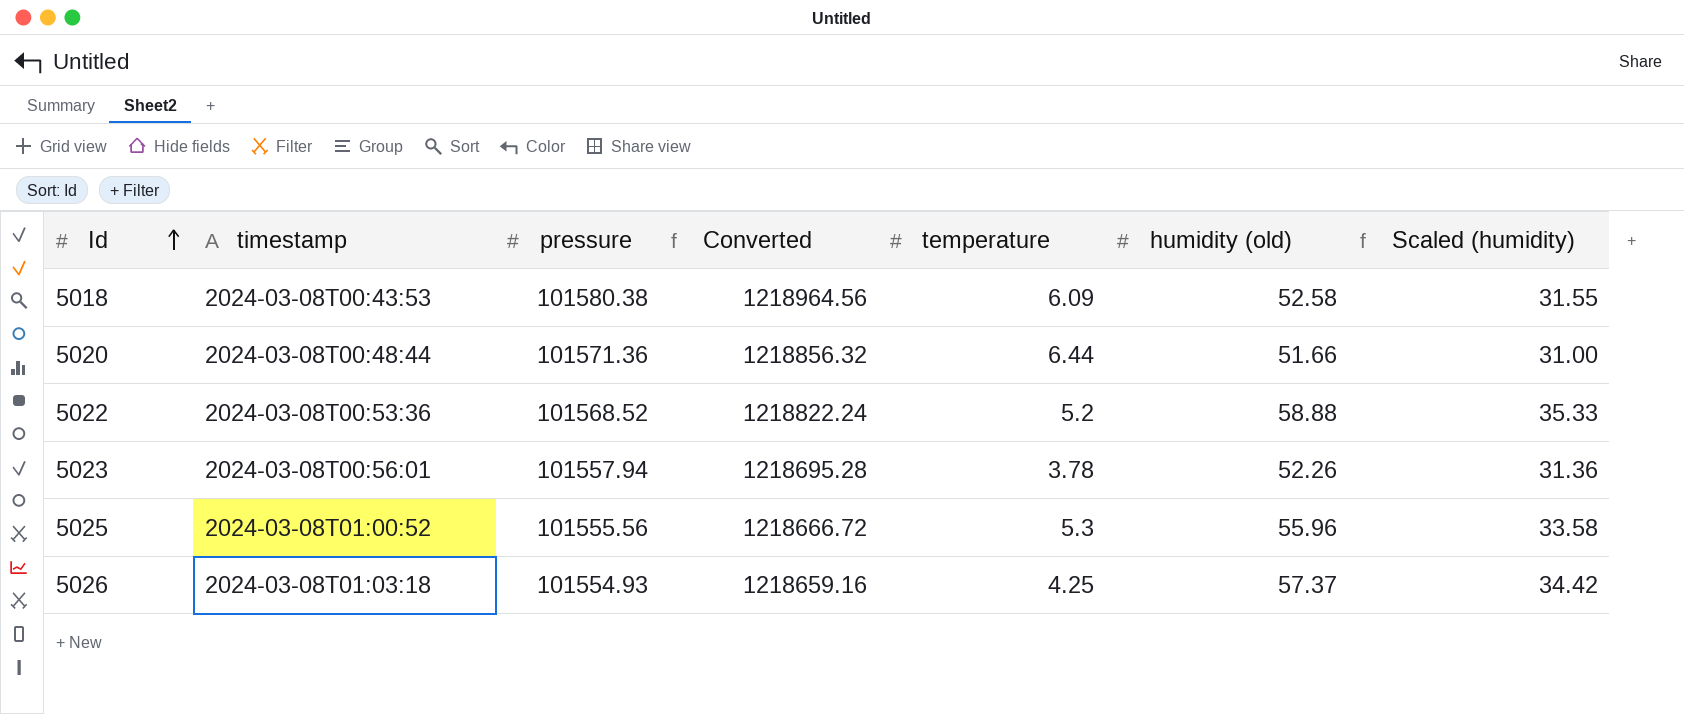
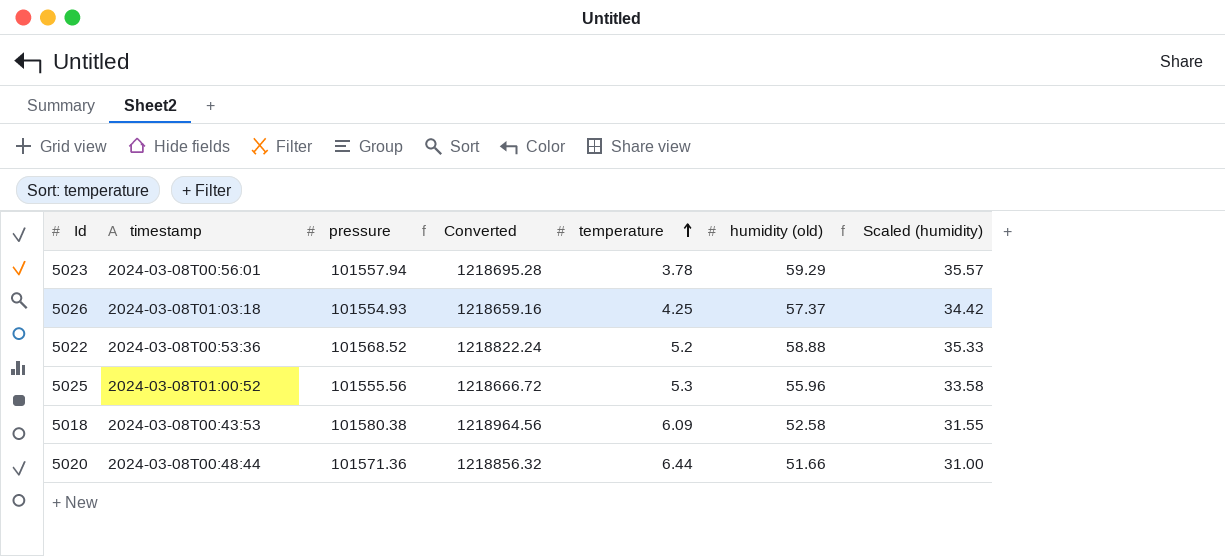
row order: Id ascending -> temperature ascending
5023 | humidity (old): 52.26 -> 59.29
5023 | Scaled (humidity): 31.36 -> 35.57

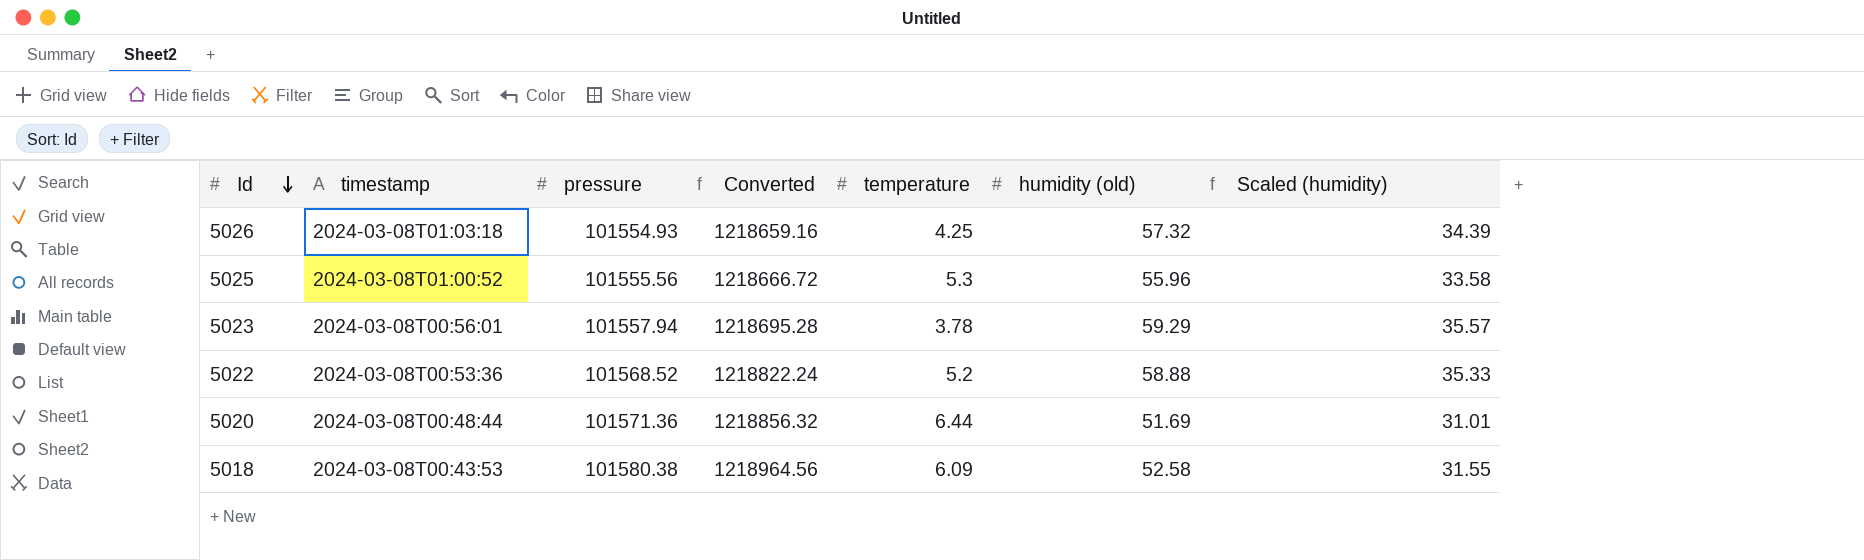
row order: temperature ascending -> Id descending
5026 | humidity (old): 57.37 -> 57.32
5026 | Scaled (humidity): 34.42 -> 34.39
5020 | humidity (old): 51.66 -> 51.69
5020 | Scaled (humidity): 31.00 -> 31.01

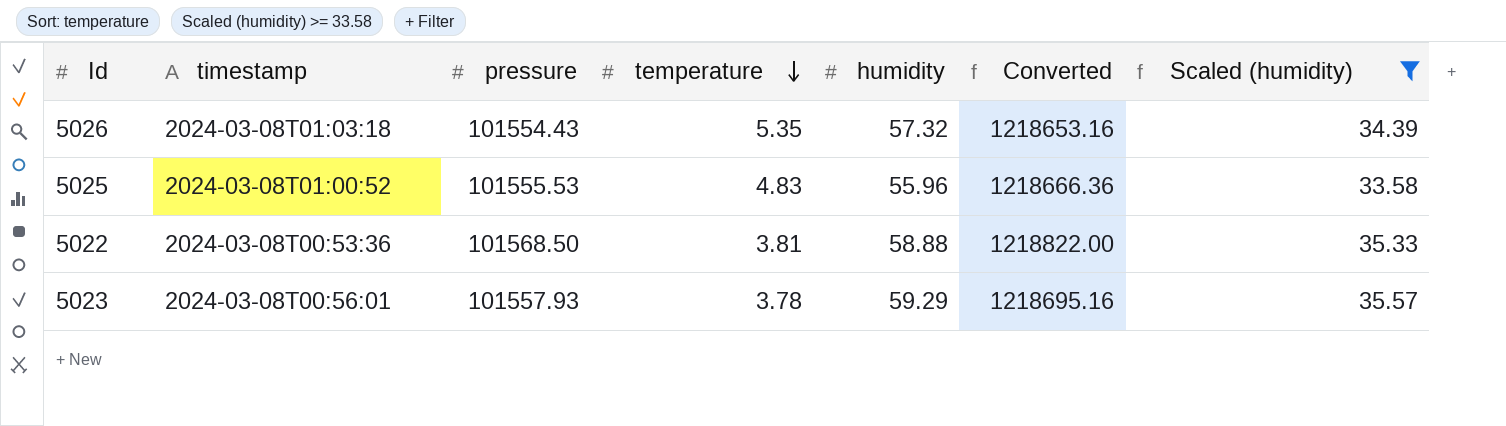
filter: none -> Scaled (humidity) >= 33.58
row order: Id descending -> temperature descending
column name: humidity (old) -> humidity
column Converted | position: 4 -> 6
5026 | pressure: 101554.93 -> 101554.43
5026 | temperature: 4.25 -> 5.35
5026 | Converted: 1218659.16 -> 1218653.16
5025 | pressure: 101555.56 -> 101555.53
5025 | temperature: 5.3 -> 4.83
5025 | Converted: 1218666.72 -> 1218666.36
5022 | pressure: 101568.52 -> 101568.50
5022 | temperature: 5.2 -> 3.81
5022 | Converted: 1218822.24 -> 1218822.00
5023 | pressure: 101557.94 -> 101557.93
5023 | Converted: 1218695.28 -> 1218695.16

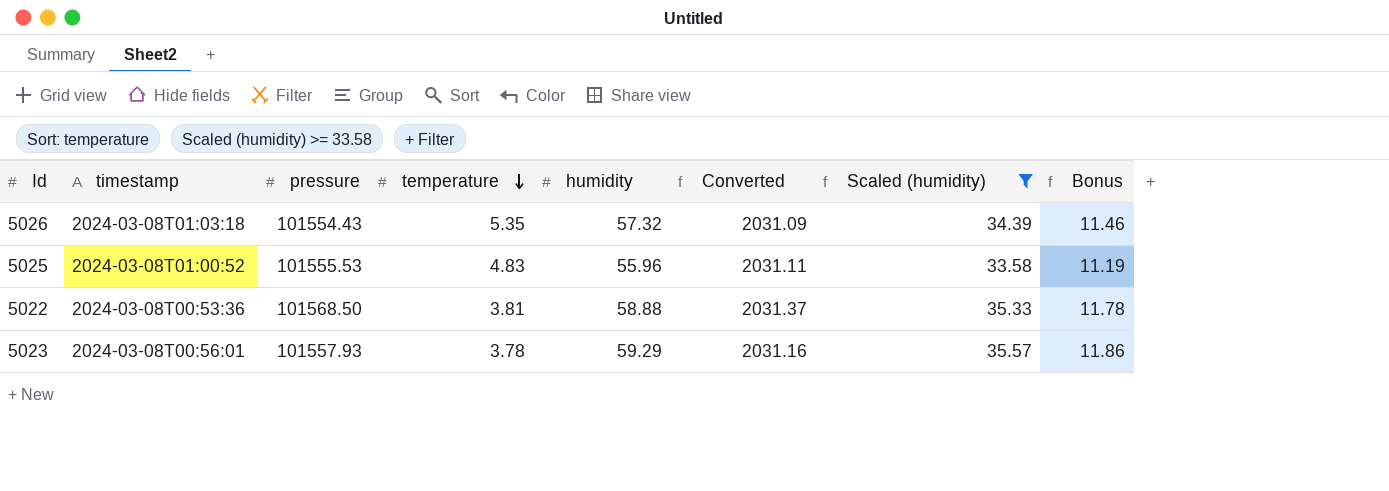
column Converted | formula: [pressure] * 12 -> [pressure] * 0.02
column Bonus | formula: none -> [humidity] * 0.2

